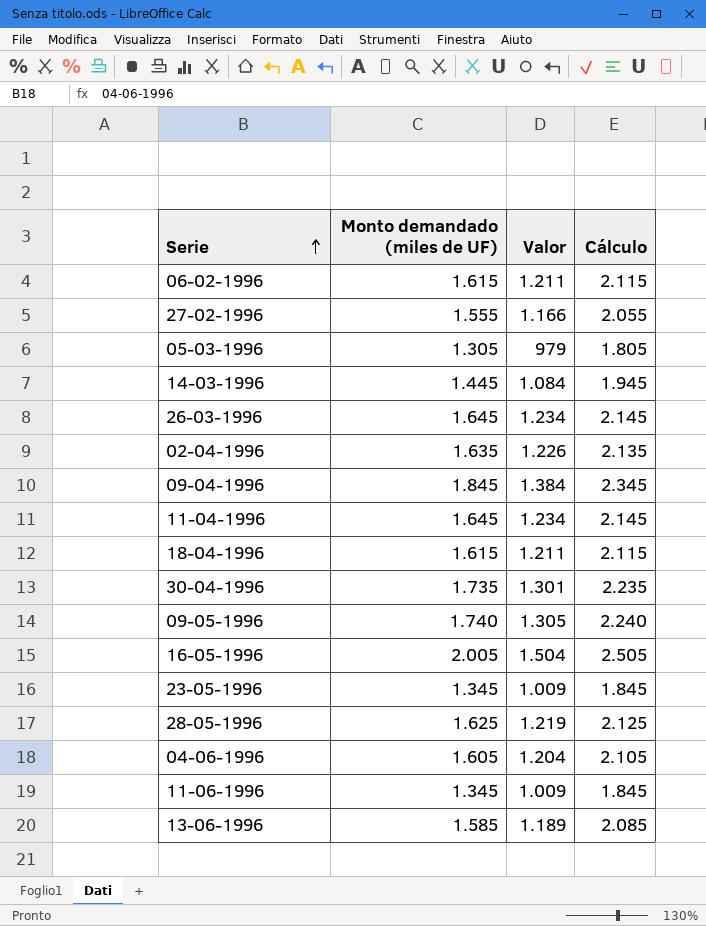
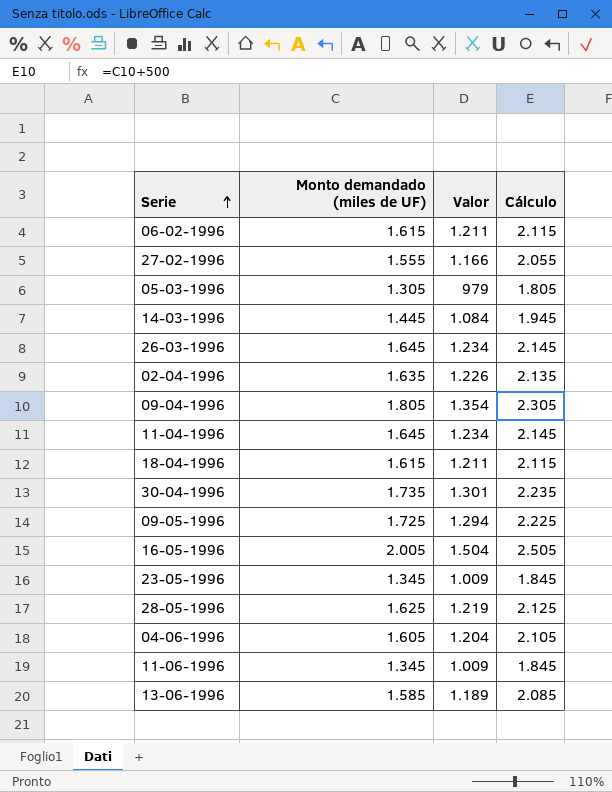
09-04-1996 | Monto demandado (miles de UF): 1.845 -> 1.805
09-04-1996 | Valor: 1.384 -> 1.354
09-04-1996 | Cálculo: 2.345 -> 2.305
09-05-1996 | Monto demandado (miles de UF): 1.740 -> 1.725
09-05-1996 | Valor: 1.305 -> 1.294
09-05-1996 | Cálculo: 2.240 -> 2.225

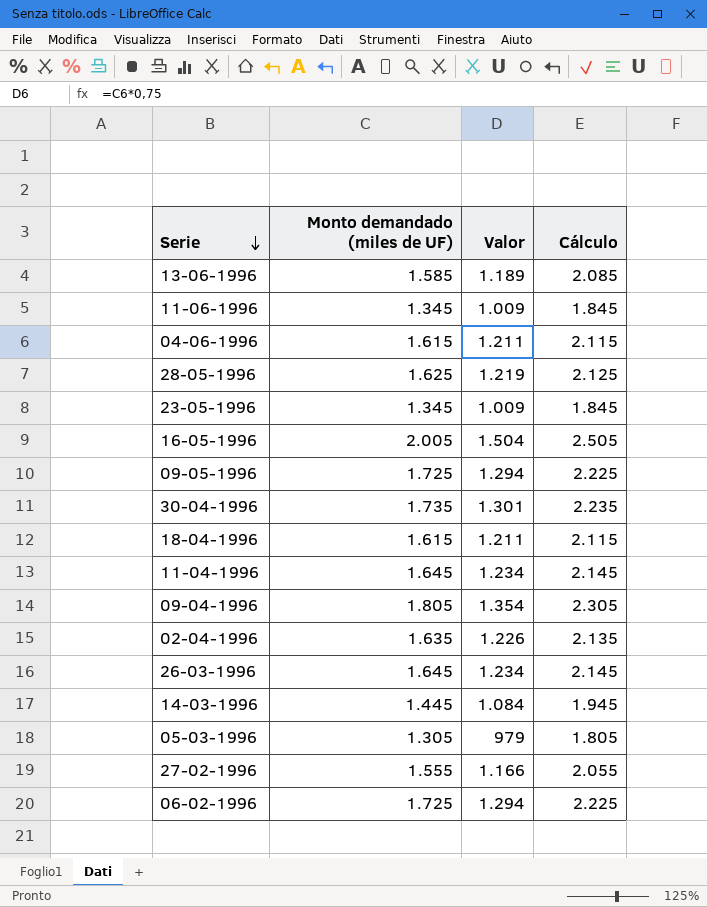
row order: Serie ascending -> Serie descending
04-06-1996 | Monto demandado (miles de UF): 1.605 -> 1.615
04-06-1996 | Valor: 1.204 -> 1.211
04-06-1996 | Cálculo: 2.105 -> 2.115
06-02-1996 | Monto demandado (miles de UF): 1.615 -> 1.725
06-02-1996 | Valor: 1.211 -> 1.294
06-02-1996 | Cálculo: 2.115 -> 2.225

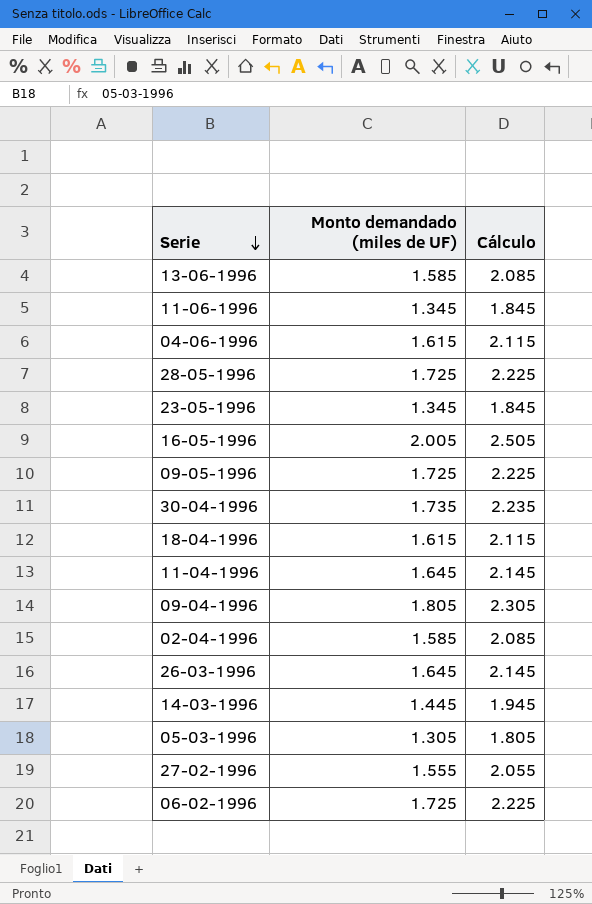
column Valor | formula: [Monto demandado (miles de UF)] * 0,75 -> none
28-05-1996 | Monto demandado (miles de UF): 1.625 -> 1.725
28-05-1996 | Cálculo: 2.125 -> 2.225
02-04-1996 | Monto demandado (miles de UF): 1.635 -> 1.585
02-04-1996 | Cálculo: 2.135 -> 2.085

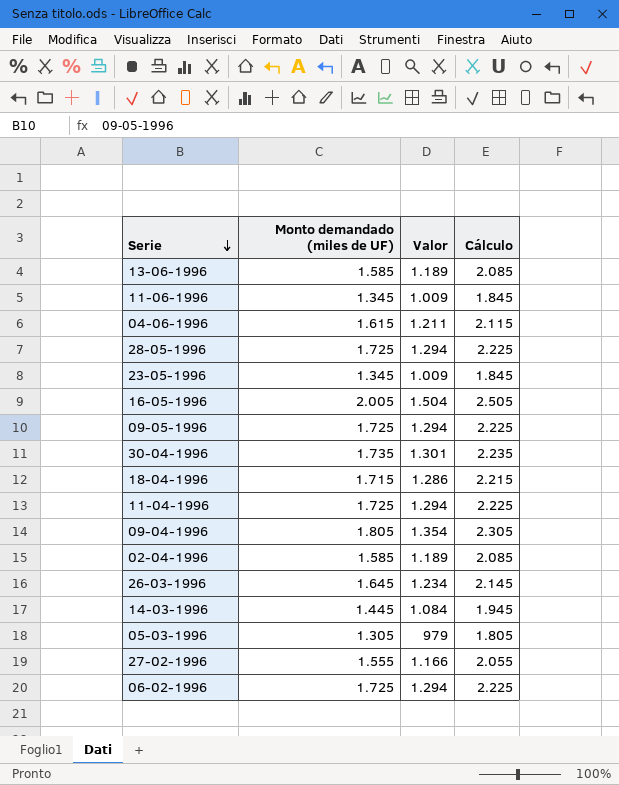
column Valor | formula: none -> [Monto demandado (miles de UF)] * 0,75
18-04-1996 | Monto demandado (miles de UF): 1.615 -> 1.715
18-04-1996 | Cálculo: 2.115 -> 2.215
11-04-1996 | Monto demandado (miles de UF): 1.645 -> 1.725
11-04-1996 | Cálculo: 2.145 -> 2.225

